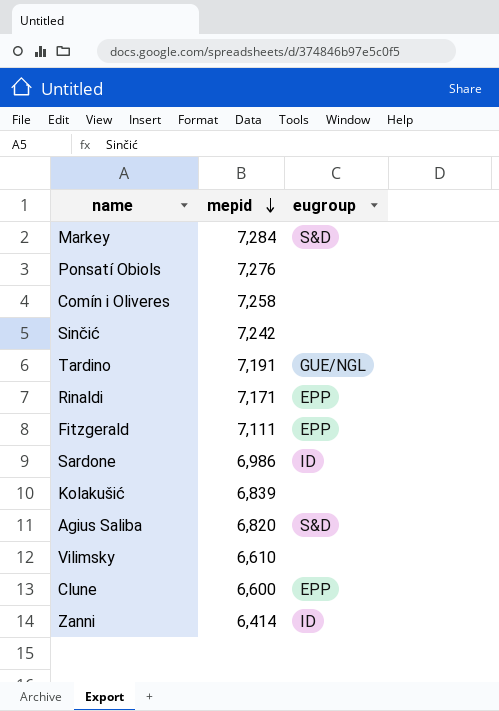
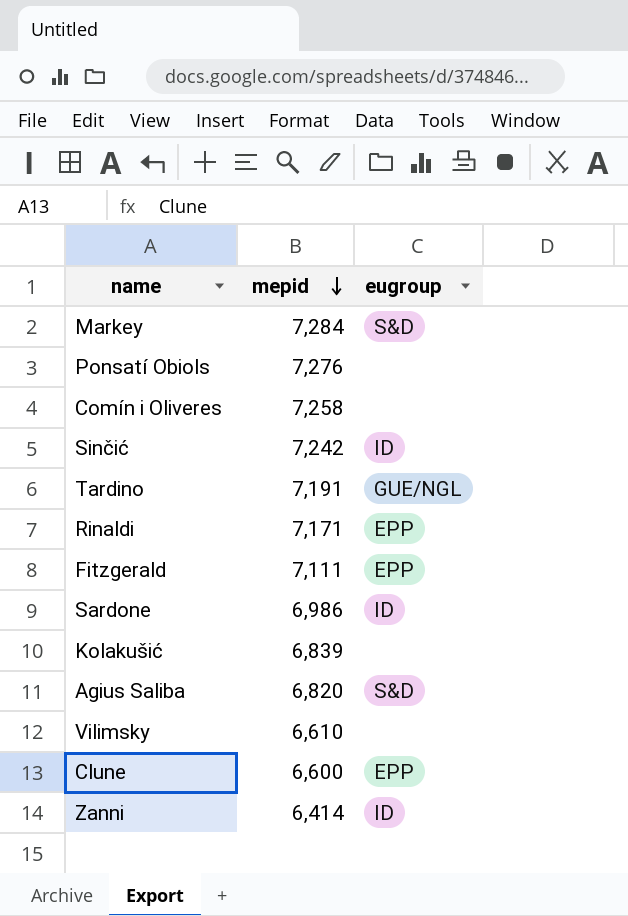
Sinčić | eugroup: none -> ID

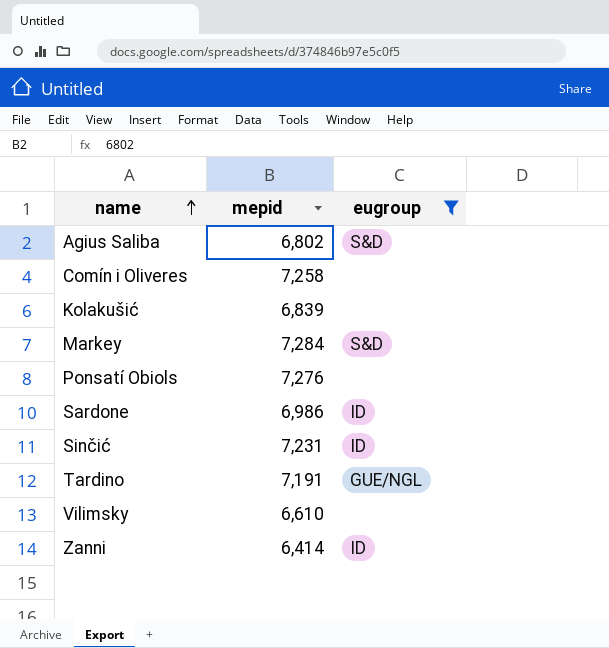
filter: none -> eugroup != EPP
row order: mepid descending -> name ascending
Agius Saliba | mepid: 6,820 -> 6,802
Sinčić | mepid: 7,242 -> 7,231

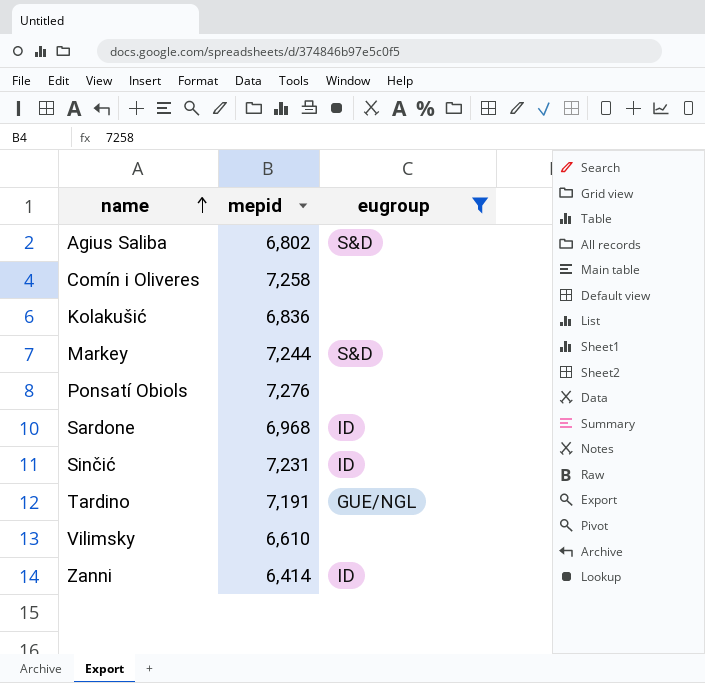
Kolakušić | mepid: 6,839 -> 6,836
Markey | mepid: 7,284 -> 7,244
Sardone | mepid: 6,986 -> 6,968

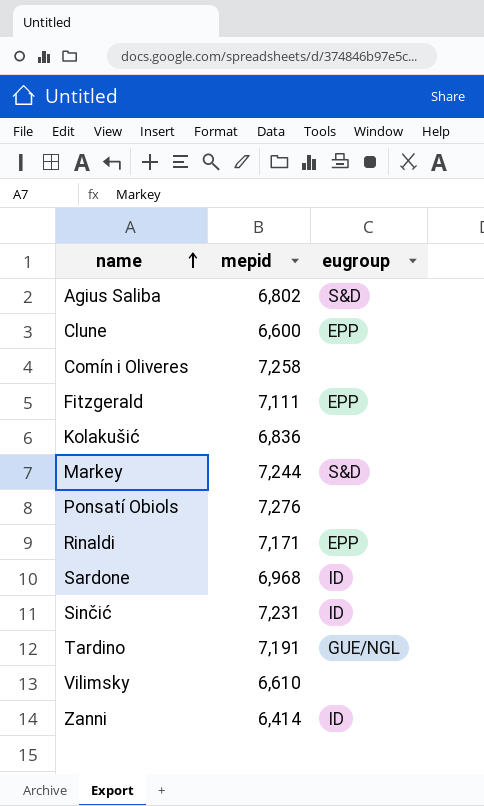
filter: eugroup != EPP -> none

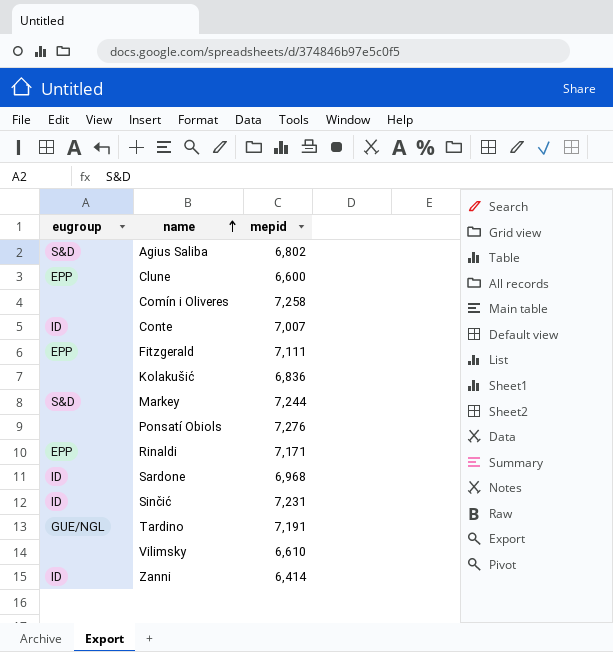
column eugroup | position: 3 -> 1
row Conte: none -> ID | 7,007

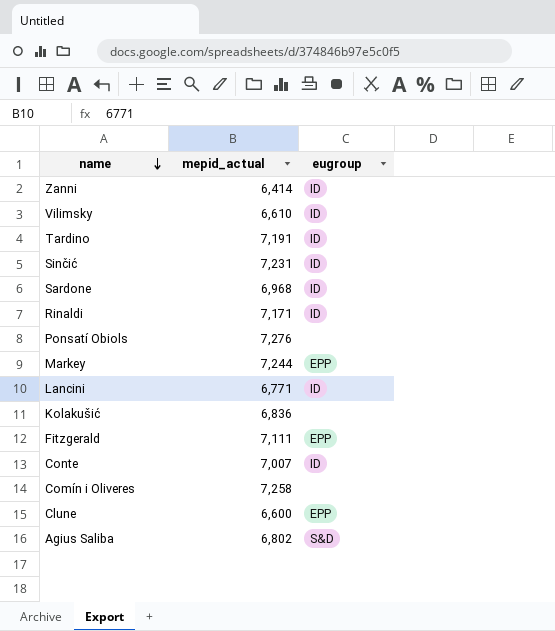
row order: name ascending -> name descending
column name: mepid -> mepid_actual
column eugroup | position: 1 -> 3
Vilimsky | eugroup: none -> ID
Tardino | eugroup: GUE/NGL -> ID
Rinaldi | eugroup: EPP -> ID
Markey | eugroup: S&D -> EPP
row Lancini: none -> 6,771 | ID

